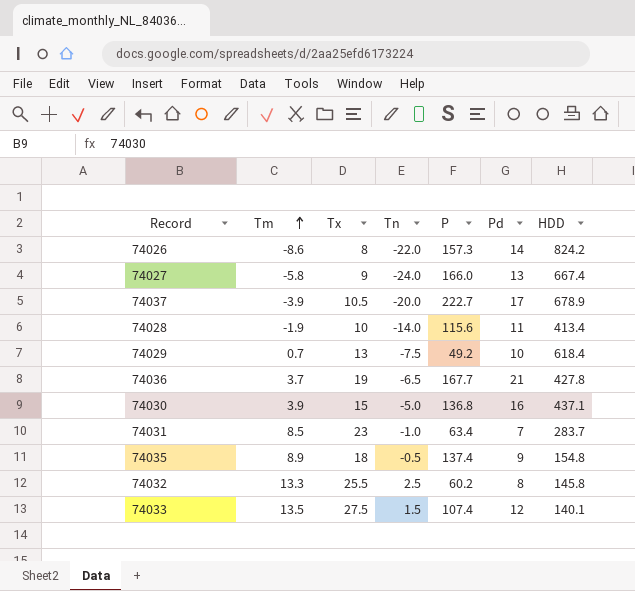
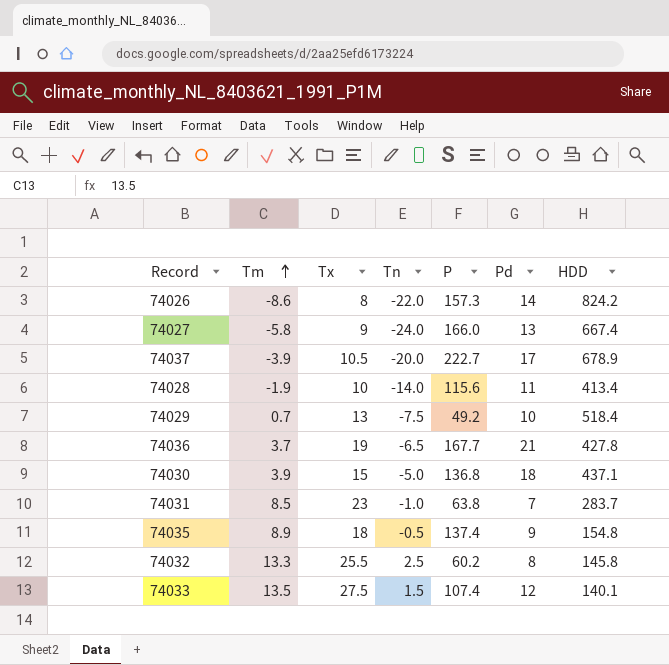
74029 | HDD: 618.4 -> 518.4
74030 | Pd: 16 -> 18
74031 | P: 63.4 -> 63.8

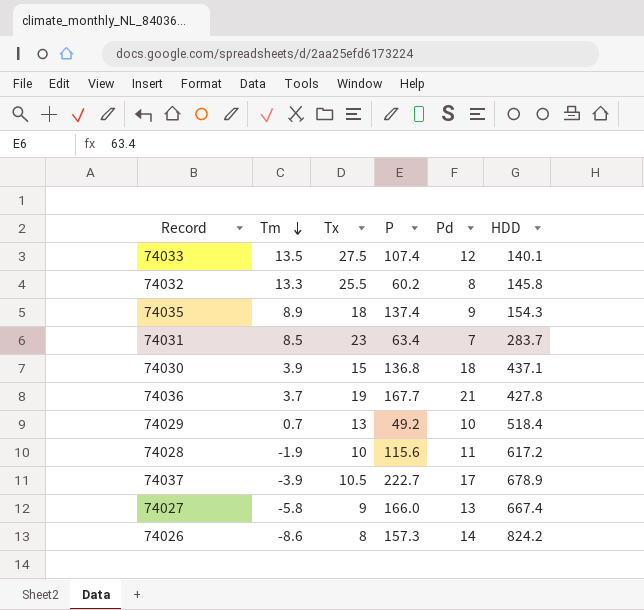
row order: Tm ascending -> Tm descending
column Tn | position: 4 -> none
74035 | HDD: 154.8 -> 154.3
74031 | P: 63.8 -> 63.4
74028 | HDD: 413.4 -> 617.2

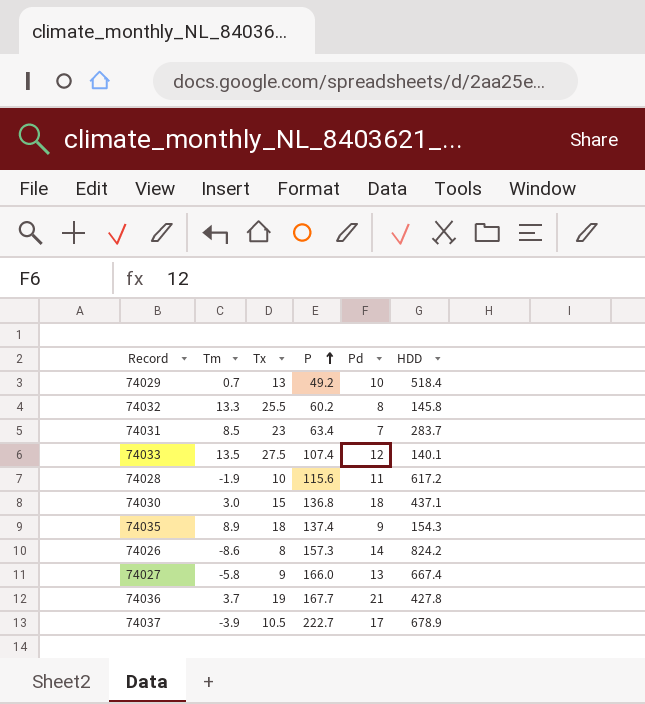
row order: Tm descending -> P ascending
74030 | Tm: 3.9 -> 3.0

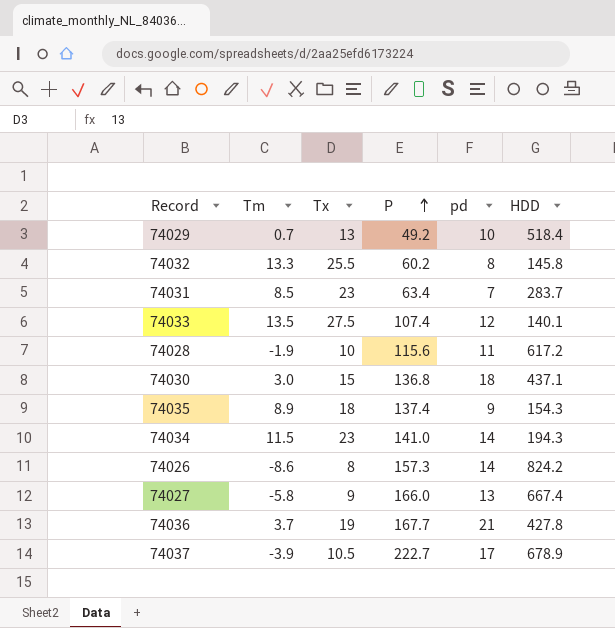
column name: Pd -> pd
row 74034: none -> 11.5 | 23 | 141.0 | 14 | 194.3

